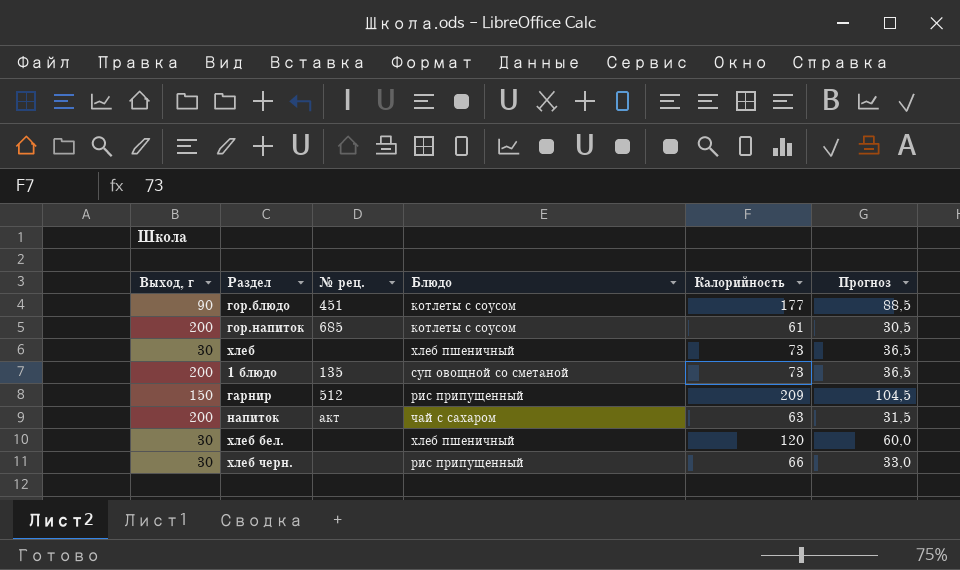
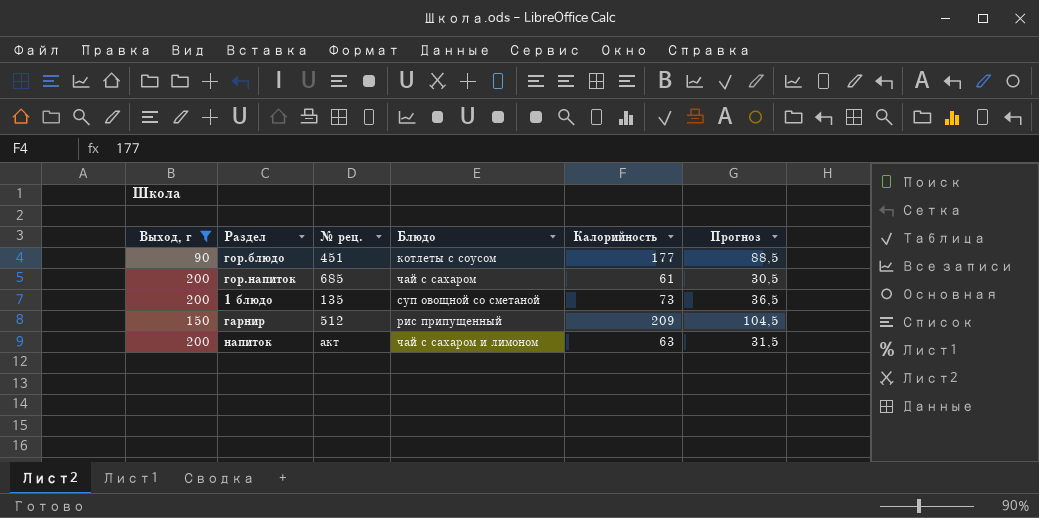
filter: none -> Выход, г != 30
гор.напиток | Блюдо: котлеты с соусом -> чай с сахаром
напиток | Блюдо: чай с сахаром -> чай с сахаром и лимоном

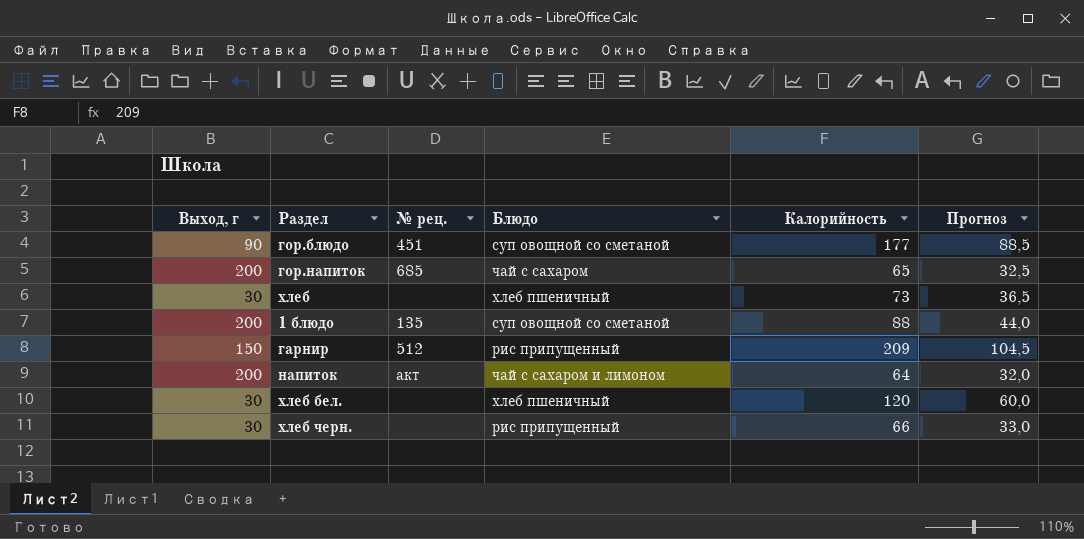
filter: Выход, г != 30 -> none
гор.блюдо | Блюдо: котлеты с соусом -> суп овощной со сметаной
гор.напиток | Калорийность: 61 -> 65
гор.напиток | Прогноз: 30,5 -> 32,5
1 блюдо | Калорийность: 73 -> 88
1 блюдо | Прогноз: 36,5 -> 44,0
напиток | Калорийность: 63 -> 64
напиток | Прогноз: 31,5 -> 32,0

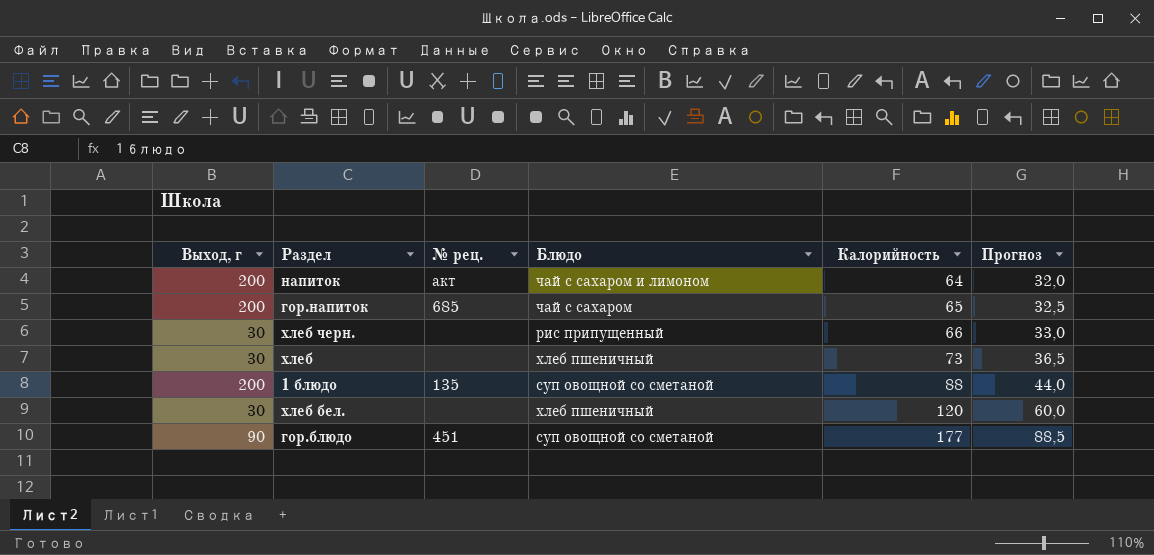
row order: none -> Калорийность ascending
row гарнир: 150 | 512 | рис припущенный | 209 | 104,5 -> none

